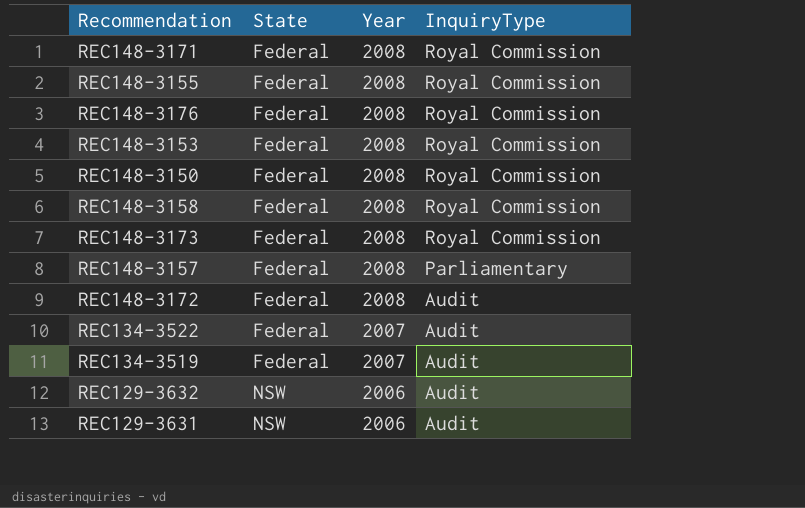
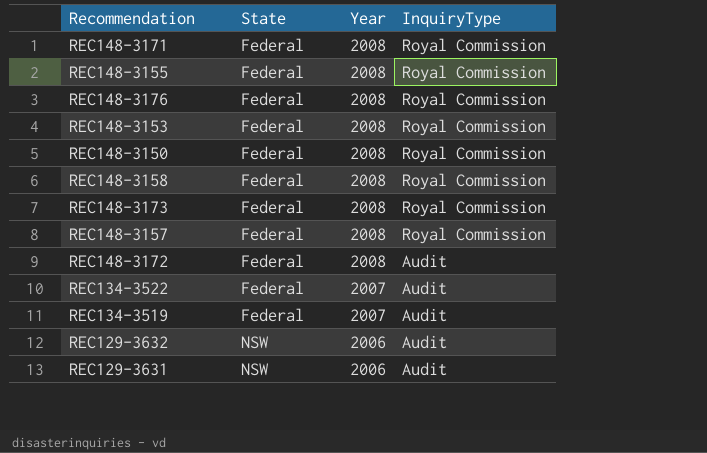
REC148-3157 | InquiryType: Parliamentary -> Royal Commission

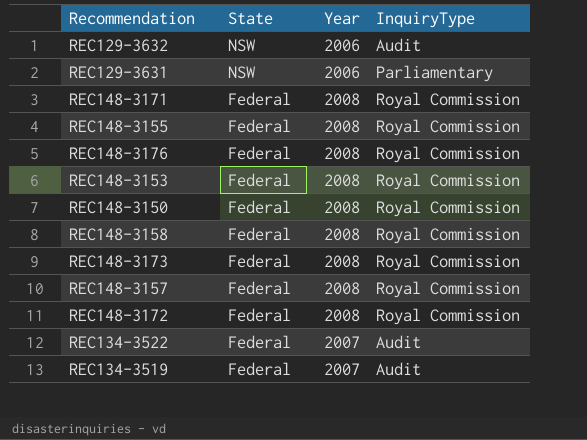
row order: State ascending -> State descending
REC129-3631 | InquiryType: Audit -> Parliamentary
REC148-3172 | InquiryType: Audit -> Royal Commission

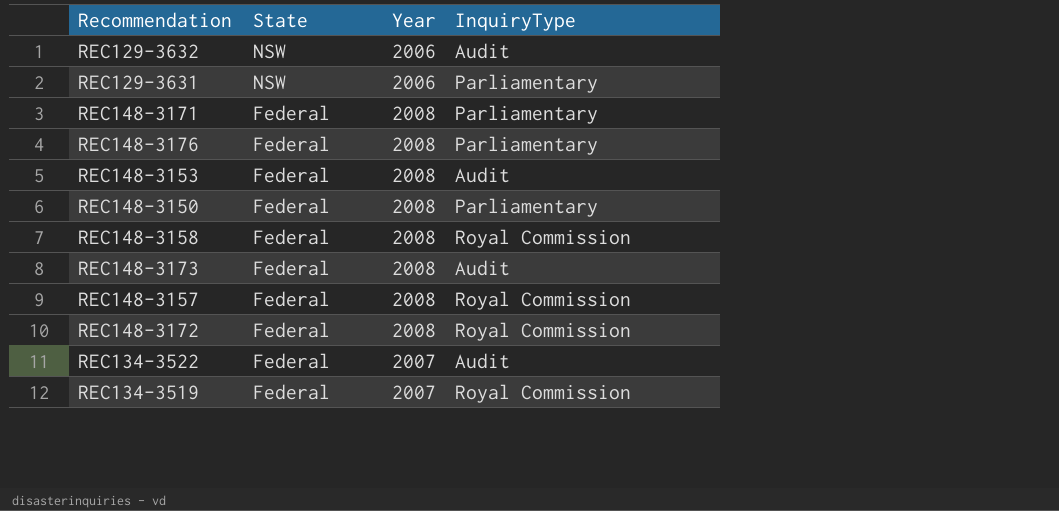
row REC148-3155: Federal | 2008 | Royal Commission -> none
REC148-3171 | InquiryType: Royal Commission -> Parliamentary
REC148-3176 | InquiryType: Royal Commission -> Parliamentary
REC148-3153 | InquiryType: Royal Commission -> Audit
REC148-3150 | InquiryType: Royal Commission -> Parliamentary
REC148-3173 | InquiryType: Royal Commission -> Audit
REC134-3519 | InquiryType: Audit -> Royal Commission

